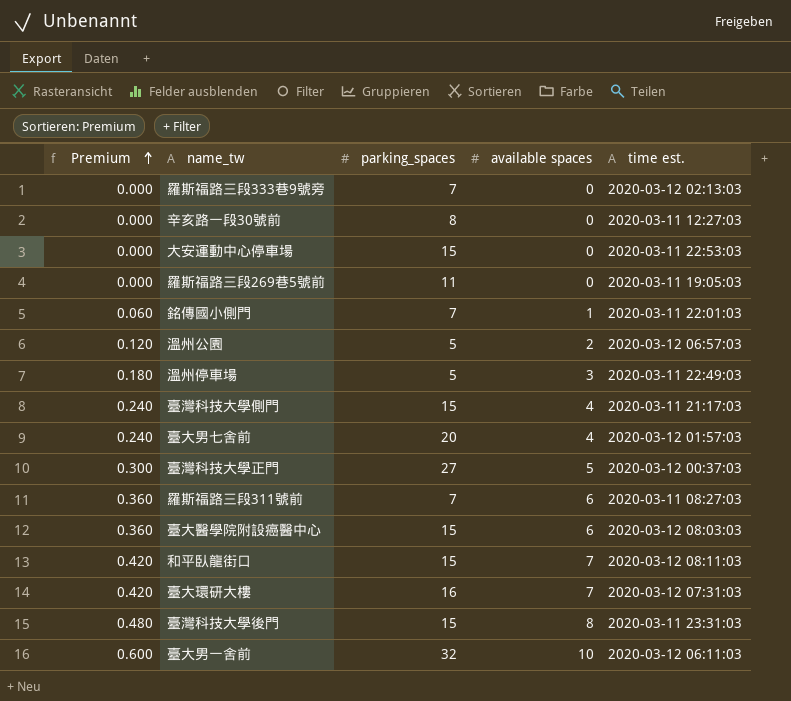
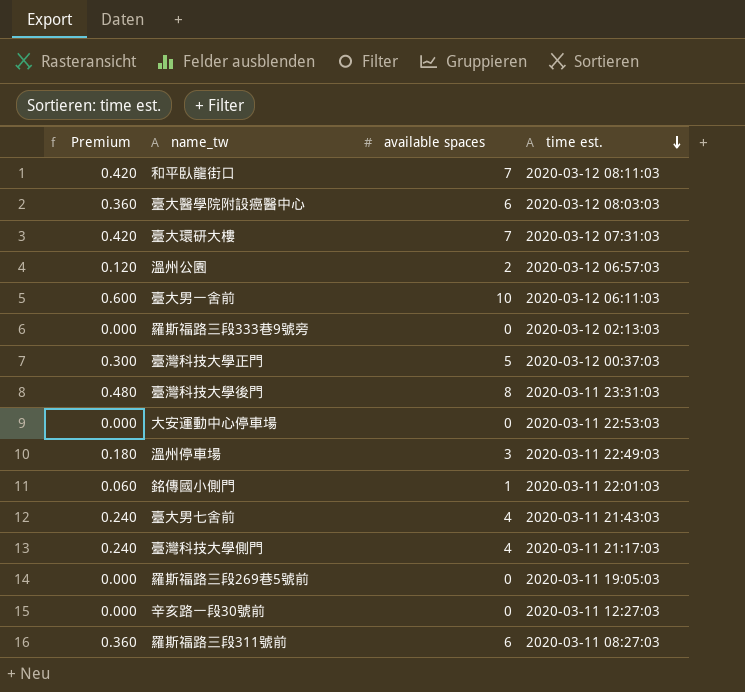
row order: Premium ascending -> time est. descending
column parking_spaces | position: 3 -> none
臺大男七舍前 | time est.: 2020-03-12 01:57:03 -> 2020-03-11 21:43:03

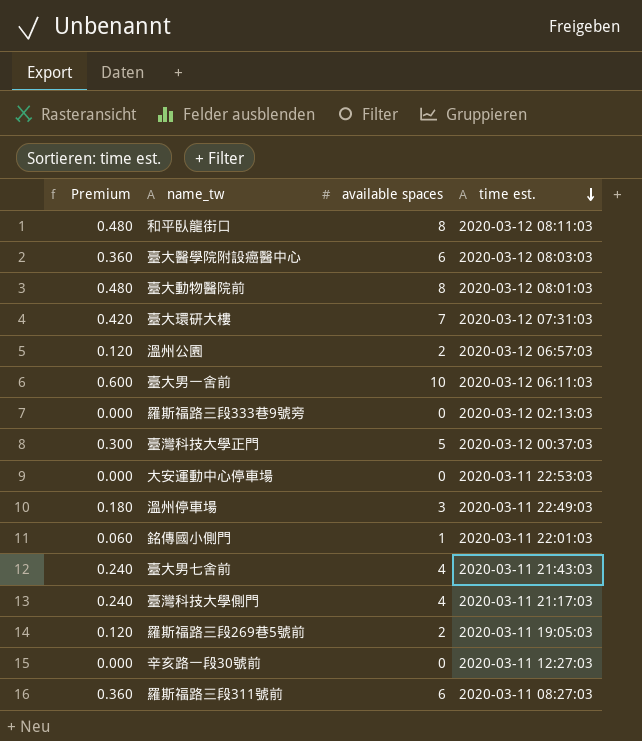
row 臺灣科技大學後門: 0.480 | 8 | 2020-03-11 23:31:03 -> none
和平臥龍街口 | Premium: 0.420 -> 0.480
和平臥龍街口 | available spaces: 7 -> 8
row 臺大動物醫院前: none -> 0.480 | 8 | 2020-03-12 08:01:03
羅斯福路三段269巷5號前 | Premium: 0.000 -> 0.120
羅斯福路三段269巷5號前 | available spaces: 0 -> 2

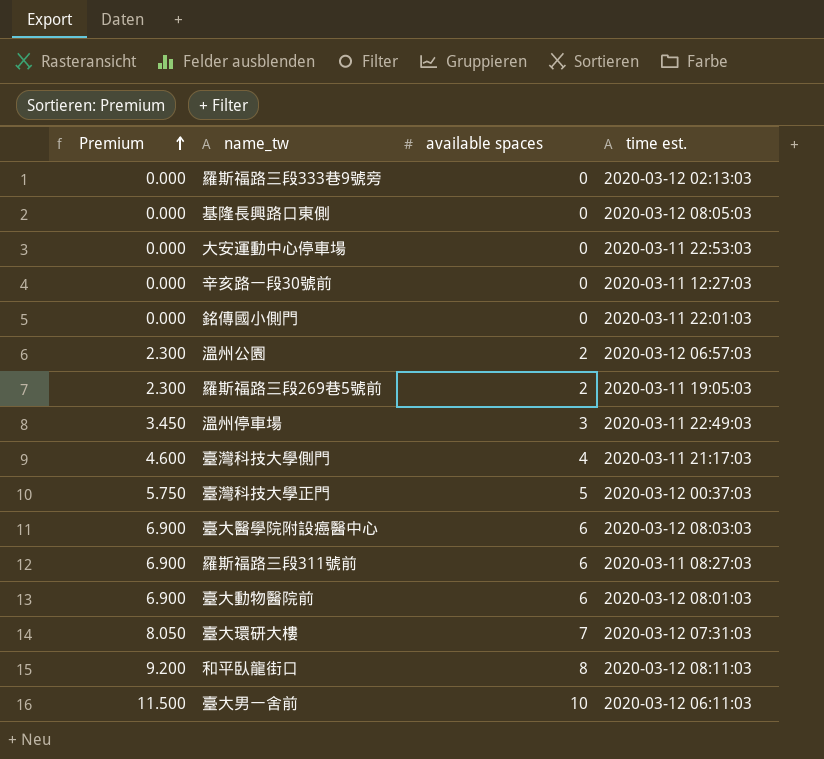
row order: time est. descending -> Premium ascending
column Premium | formula: [available spaces] * 0.06 -> [available spaces] * 1.15
row 臺大男七舍前: 0.240 | 4 | 2020-03-11 21:43:03 -> none
row 基隆長興路口東側: none -> 0.000 | 0 | 2020-03-12 08:05:03
銘傳國小側門 | available spaces: 1 -> 0
臺大動物醫院前 | available spaces: 8 -> 6

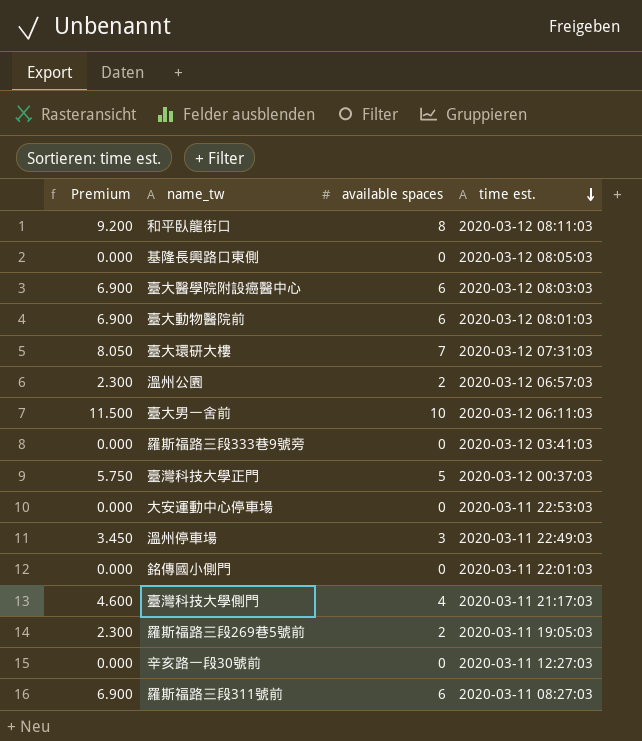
row order: Premium ascending -> time est. descending
羅斯福路三段333巷9號旁 | time est.: 2020-03-12 02:13:03 -> 2020-03-12 03:41:03

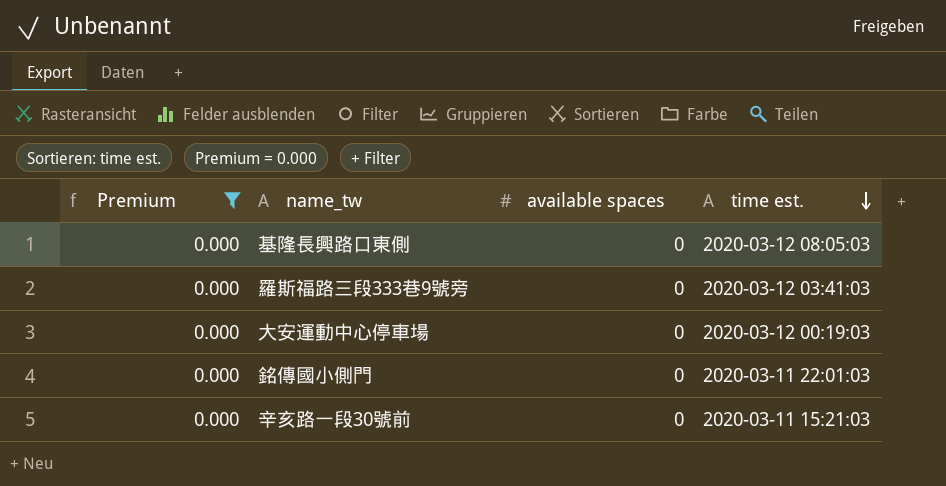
filter: none -> Premium = 0.000
大安運動中心停車場 | time est.: 2020-03-11 22:53:03 -> 2020-03-12 00:19:03
辛亥路一段30號前 | time est.: 2020-03-11 12:27:03 -> 2020-03-11 15:21:03

